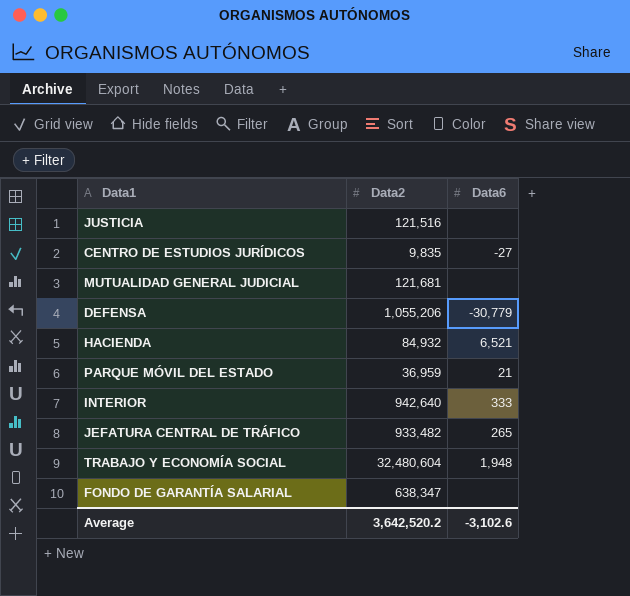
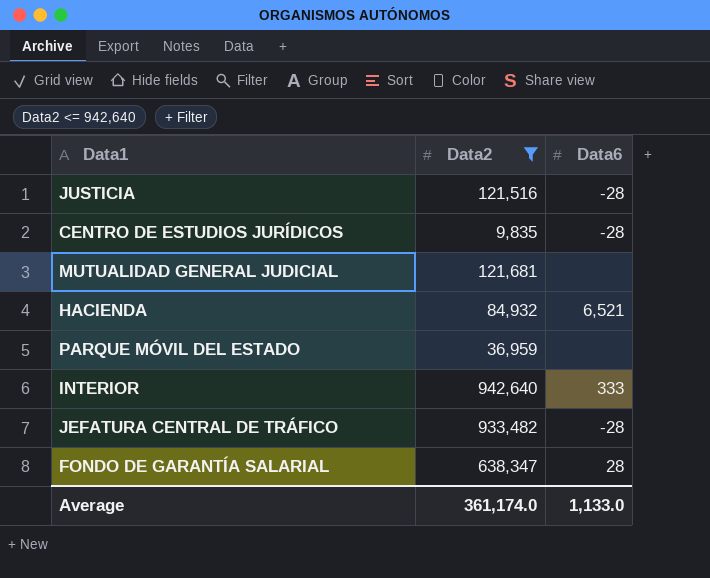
filter: none -> Data2 <= 942,640
JUSTICIA | Data6: none -> -28
CENTRO DE ESTUDIOS JURÍDICOS | Data6: -27 -> -28
PARQUE MÓVIL DEL ESTADO | Data6: 21 -> none
JEFATURA CENTRAL DE TRÁFICO | Data6: 265 -> -28
FONDO DE GARANTÍA SALARIAL | Data6: none -> 28
Average | Data2: 3,642,520.2 -> 361,174.0
Average | Data6: -3,102.6 -> 1,133.0

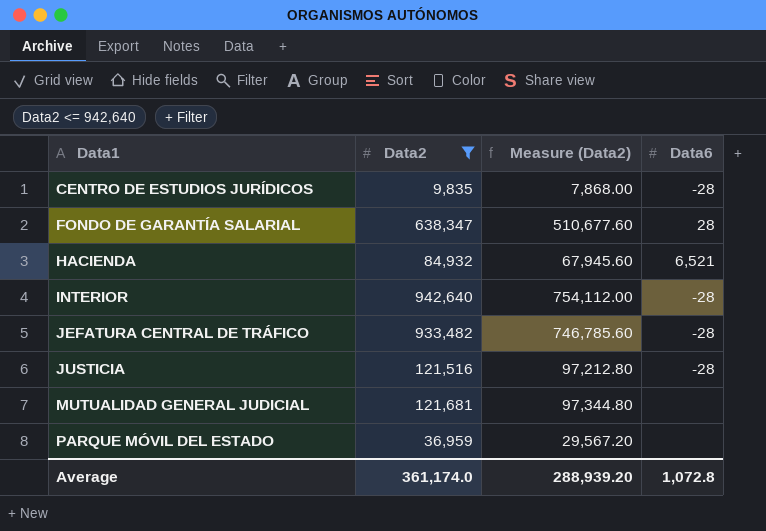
row order: none -> Data1 ascending
column Measure (Data2) | formula: none -> [Data2] * 0.8
INTERIOR | Data6: 333 -> -28
Average | Data6: 1,133.0 -> 1,072.8

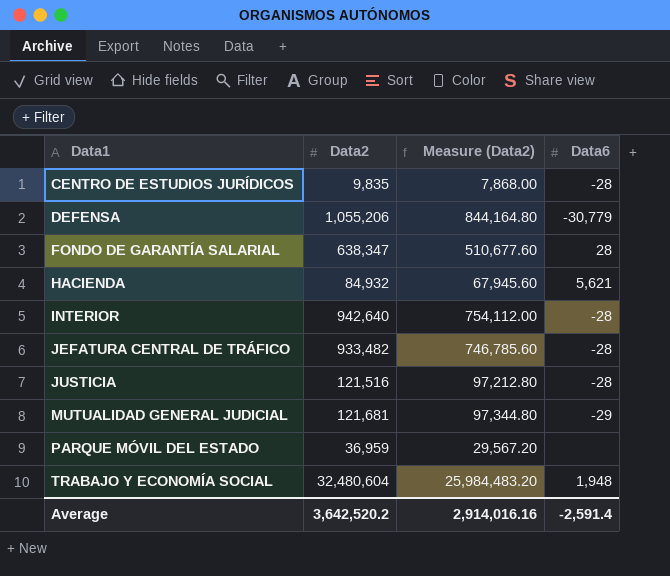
filter: Data2 <= 942,640 -> none
HACIENDA | Data6: 6,521 -> 5,621
MUTUALIDAD GENERAL JUDICIAL | Data6: none -> -29
Average | Data2: 361,174.0 -> 3,642,520.2
Average | Measure (Data2): 288,939.20 -> 2,914,016.16
Average | Data6: 1,072.8 -> -2,591.4

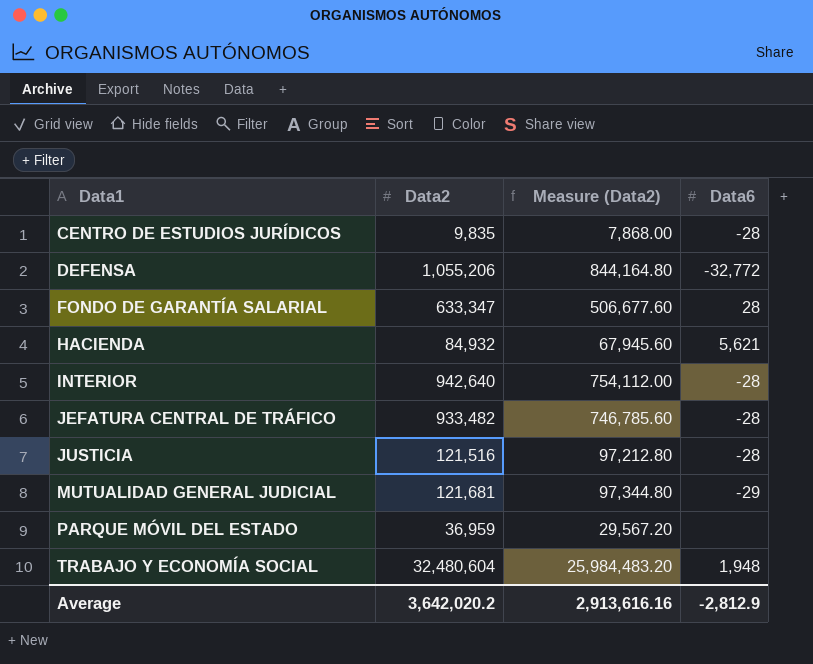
DEFENSA | Data6: -30,779 -> -32,772
FONDO DE GARANTÍA SALARIAL | Data2: 638,347 -> 633,347
FONDO DE GARANTÍA SALARIAL | Measure (Data2): 510,677.60 -> 506,677.60
Average | Data2: 3,642,520.2 -> 3,642,020.2
Average | Measure (Data2): 2,914,016.16 -> 2,913,616.16
Average | Data6: -2,591.4 -> -2,812.9

